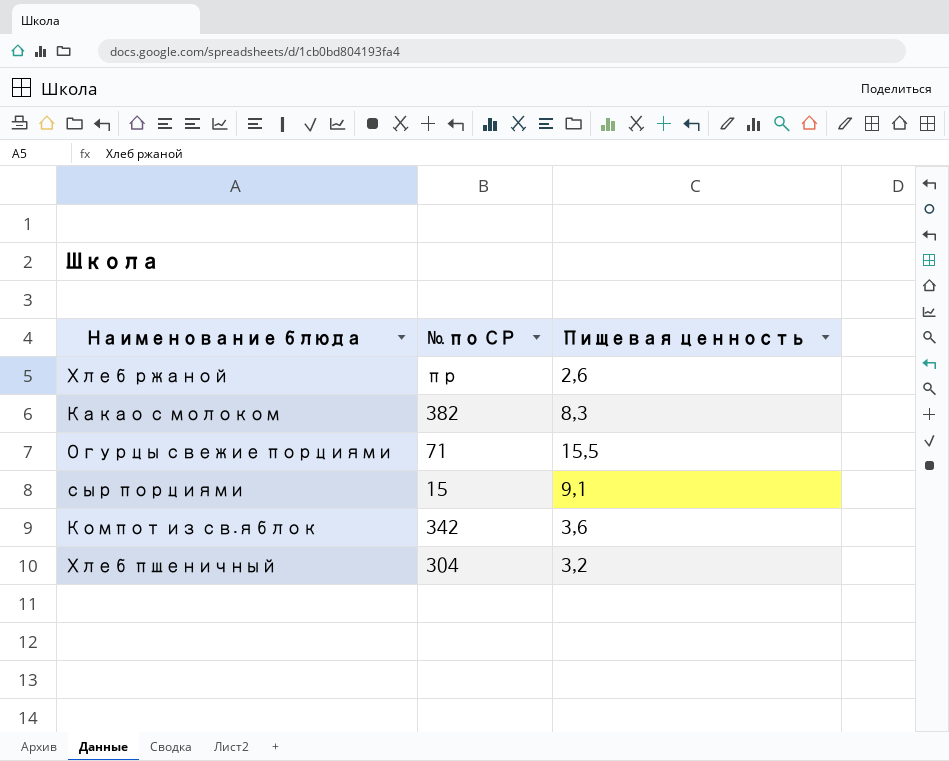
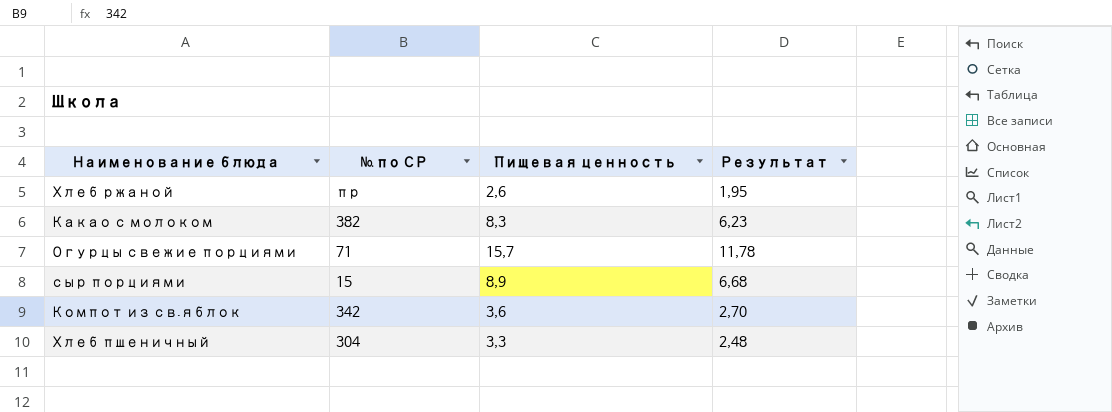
column Результат | formula: none -> [Пищевая ценность] * 0,75
Огурцы свежие порциями | Пищевая ценность: 15,5 -> 15,7
сыр порциями | Пищевая ценность: 9,1 -> 8,9
Хлеб пшеничный | Пищевая ценность: 3,2 -> 3,3

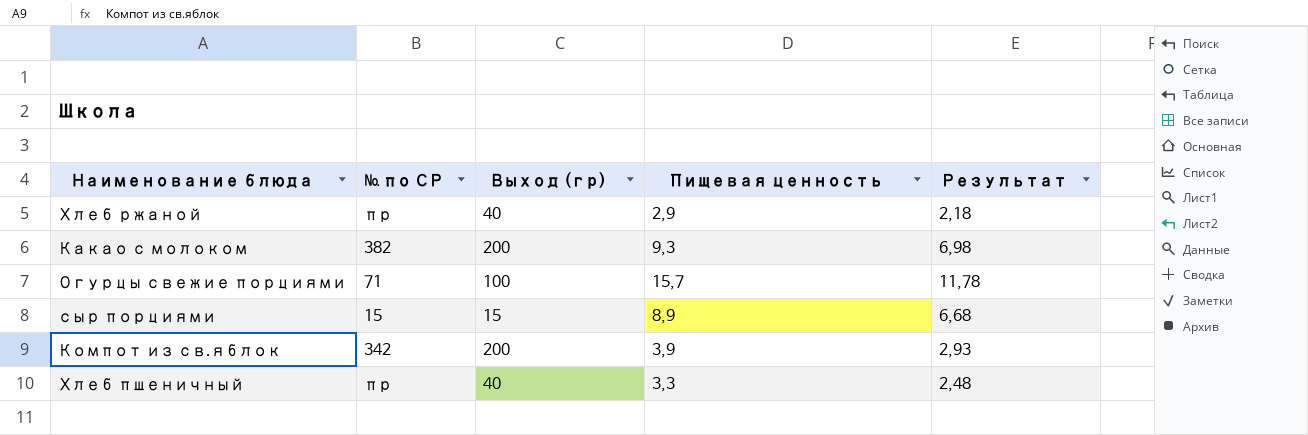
column Выход (гр) | position: none -> 3
Хлеб ржаной | Пищевая ценность: 2,6 -> 2,9
Хлеб ржаной | Результат: 1,95 -> 2,18
Какао с молоком | Пищевая ценность: 8,3 -> 9,3
Какао с молоком | Результат: 6,23 -> 6,98
Компот из св.яблок | Пищевая ценность: 3,6 -> 3,9
Компот из св.яблок | Результат: 2,70 -> 2,93
Хлеб пшеничный | № по СР: 304 -> пр

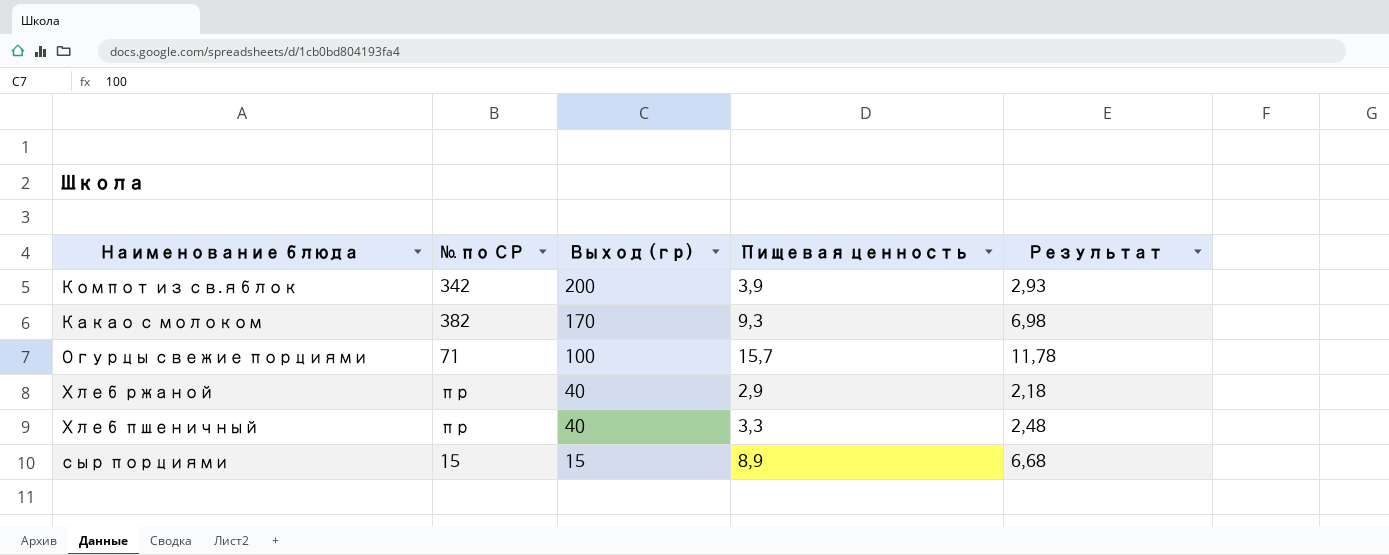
row order: none -> Выход (гр) descending
Какао с молоком | Выход (гр): 200 -> 170

